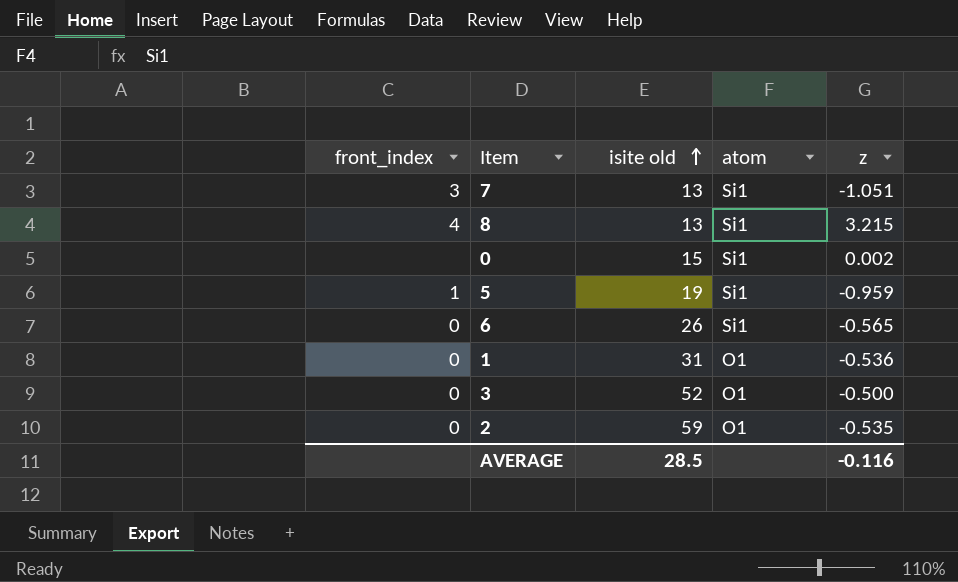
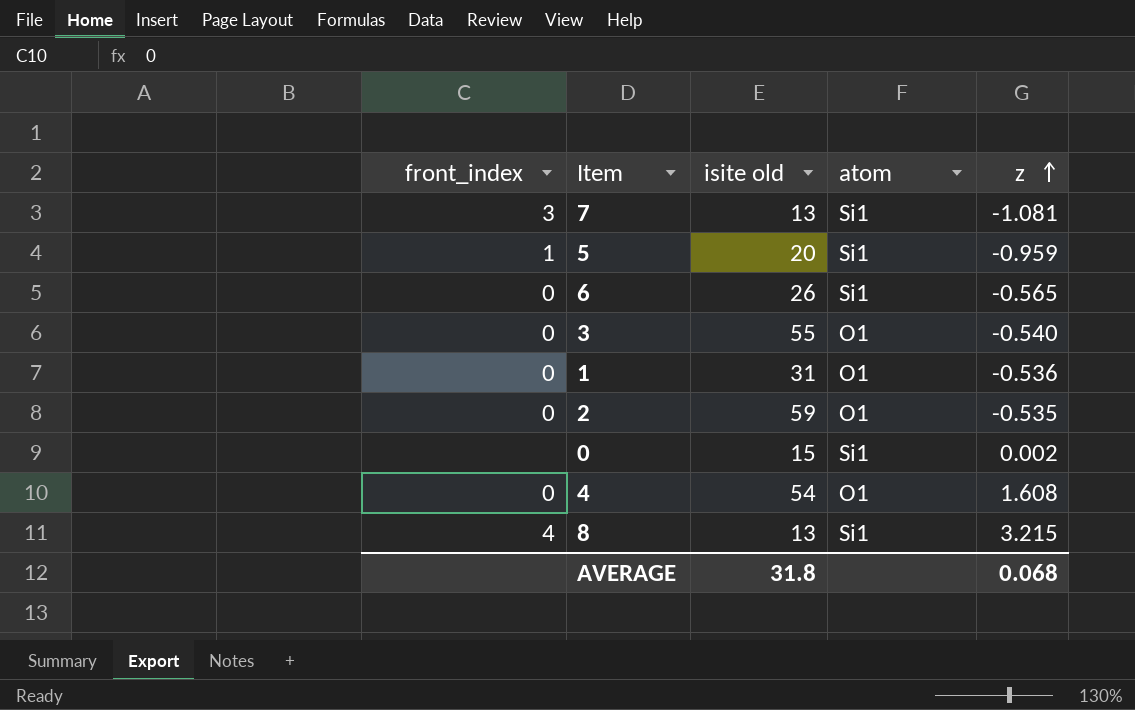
row order: isite old ascending -> z ascending
7 | z: -1.051 -> -1.081
5 | isite old: 19 -> 20
3 | isite old: 52 -> 55
3 | z: -0.500 -> -0.540
row 4: none -> 0 | 54 | O1 | 1.608
AVERAGE | isite old: 28.5 -> 31.8
AVERAGE | z: -0.116 -> 0.068

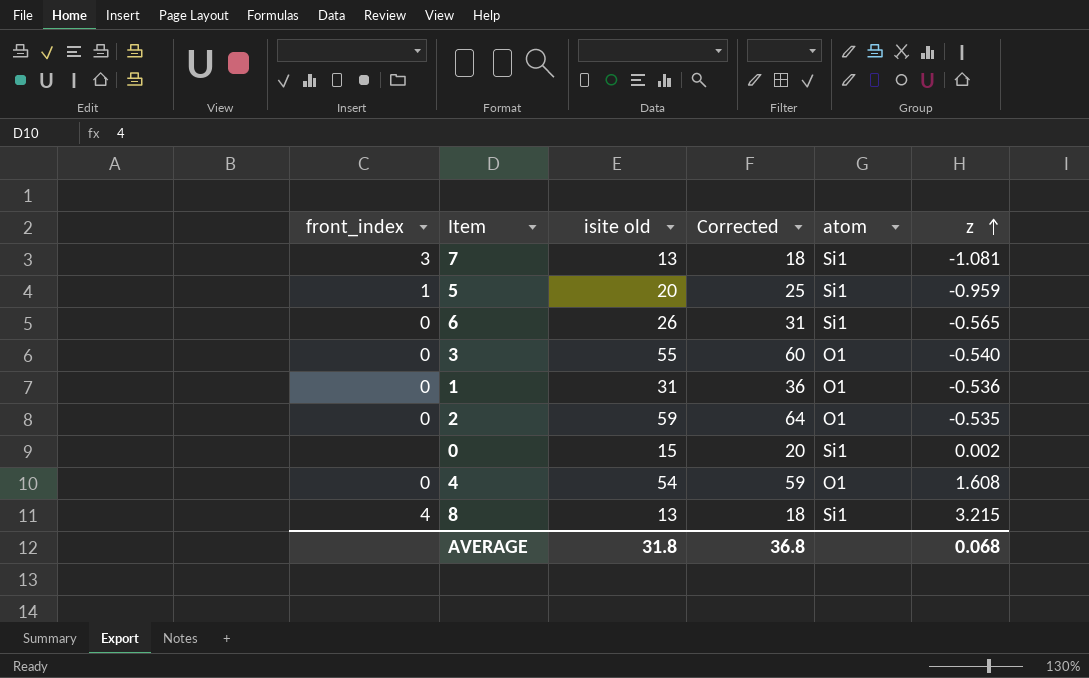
column Corrected | formula: none -> [isite old] + 5

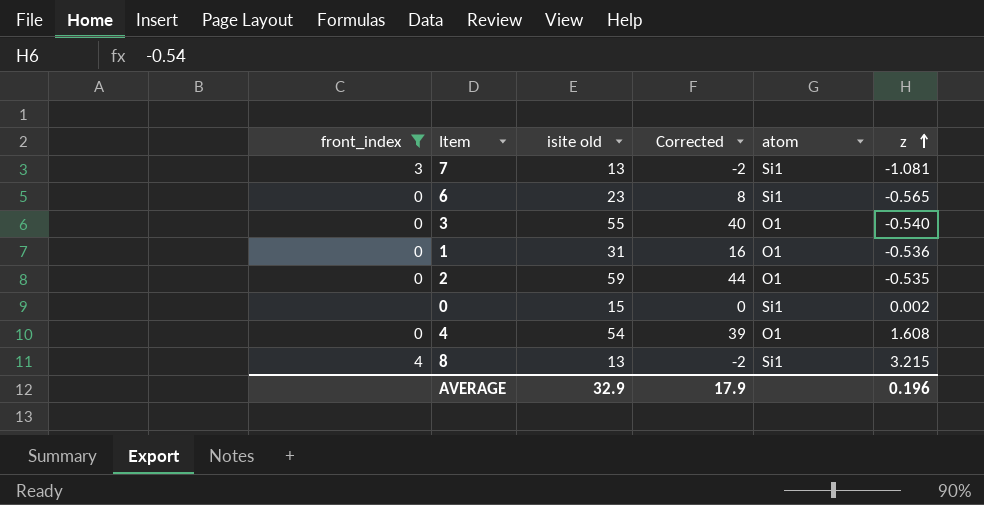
filter: none -> front_index != 1
column Corrected | formula: [isite old] + 5 -> [isite old] - 15
6 | isite old: 26 -> 23
AVERAGE | isite old: 31.8 -> 32.9
AVERAGE | Corrected: 36.8 -> 17.9
AVERAGE | z: 0.068 -> 0.196

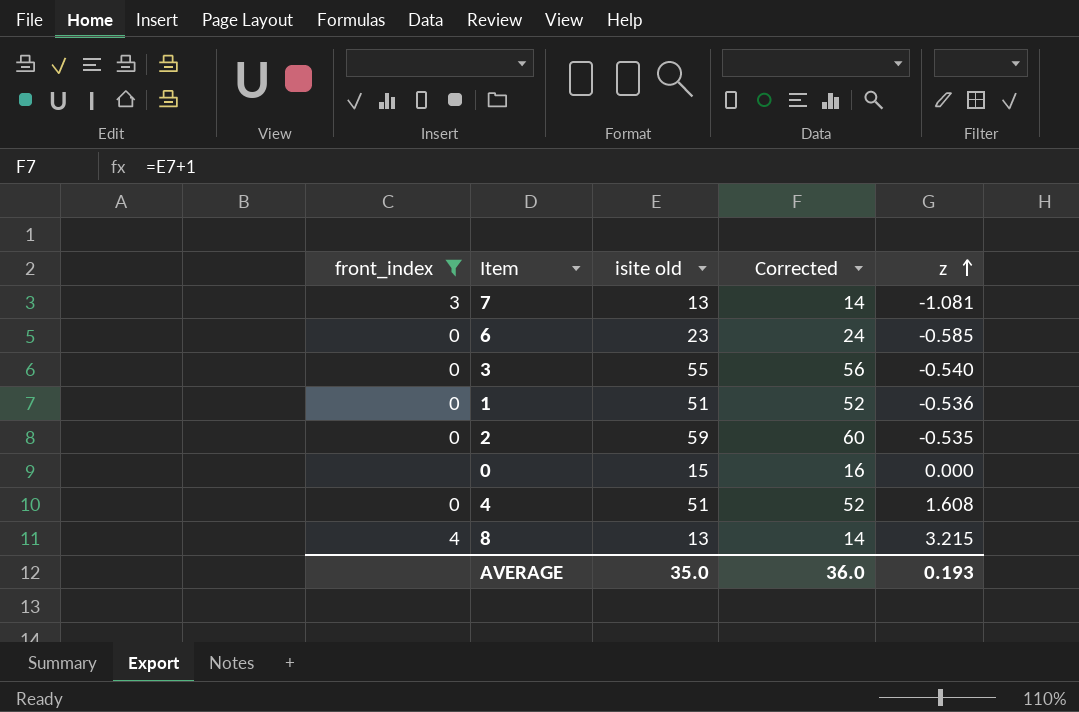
column atom | position: 5 -> none
column Corrected | formula: [isite old] - 15 -> [isite old] + 1
6 | z: -0.565 -> -0.585
1 | isite old: 31 -> 51
0 | z: 0.002 -> 0.000
4 | isite old: 54 -> 51
AVERAGE | isite old: 32.9 -> 35.0
AVERAGE | Corrected: 17.9 -> 36.0
AVERAGE | z: 0.196 -> 0.193

